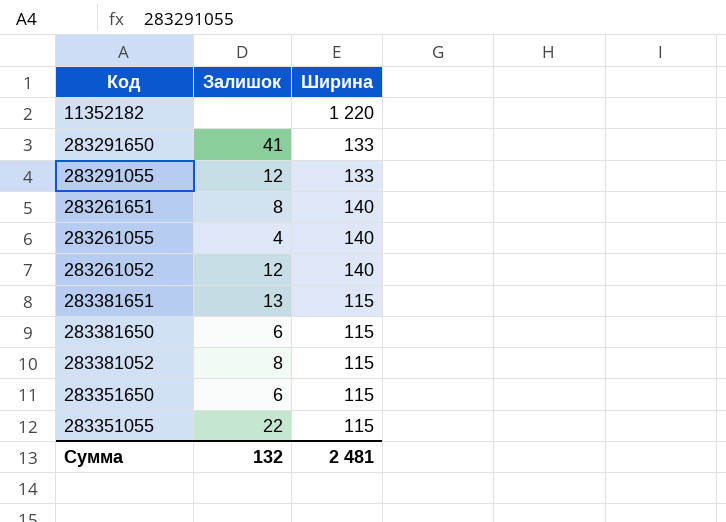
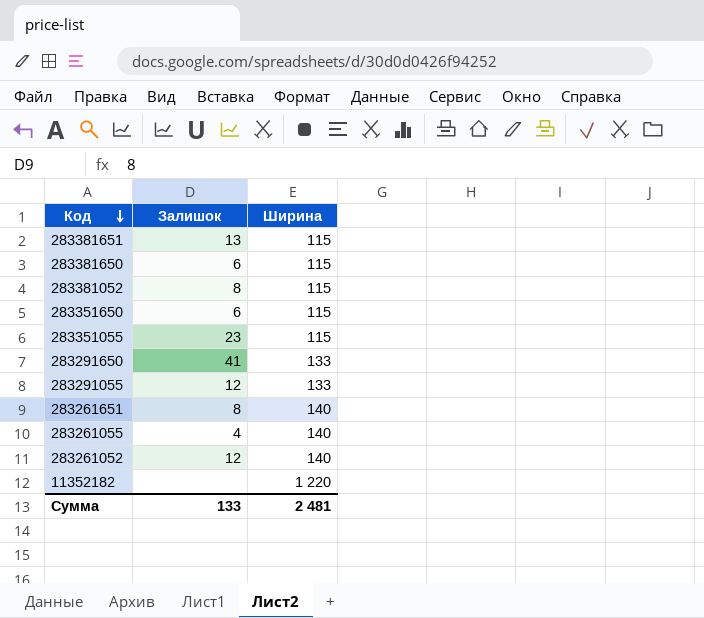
row order: none -> Код descending
283351055 | Залишок: 22 -> 23
Сумма | Залишок: 132 -> 133

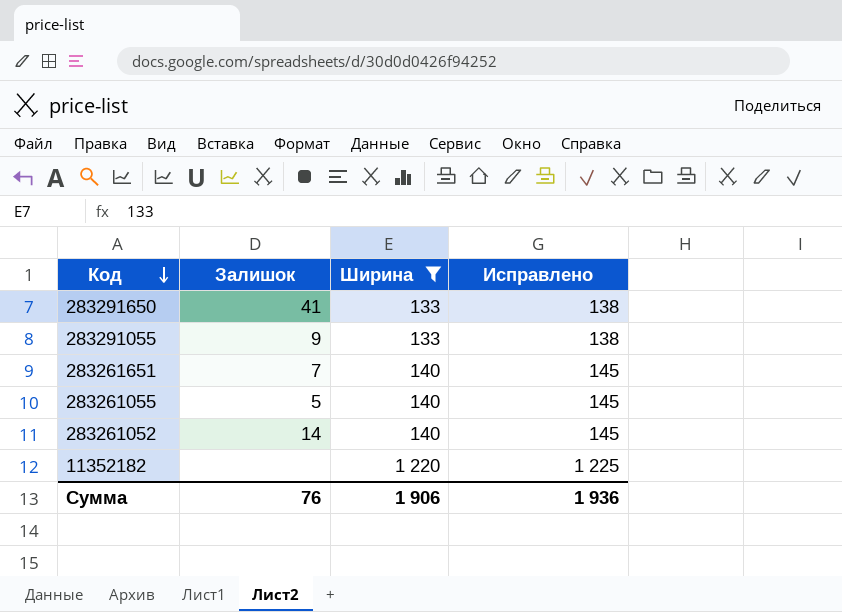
filter: none -> Ширина != 115
column Исправлено | formula: none -> [Ширина] + 5
283291055 | Залишок: 12 -> 9
283261651 | Залишок: 8 -> 7
283261055 | Залишок: 4 -> 5
283261052 | Залишок: 12 -> 14
Сумма | Залишок: 133 -> 76
Сумма | Ширина: 2 481 -> 1 906

